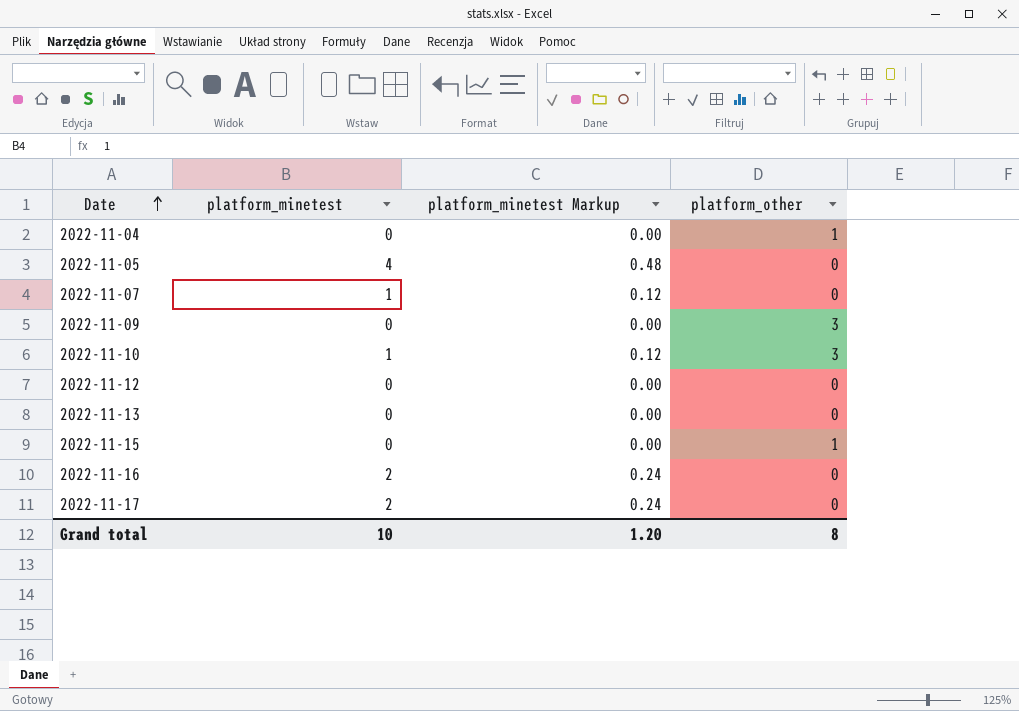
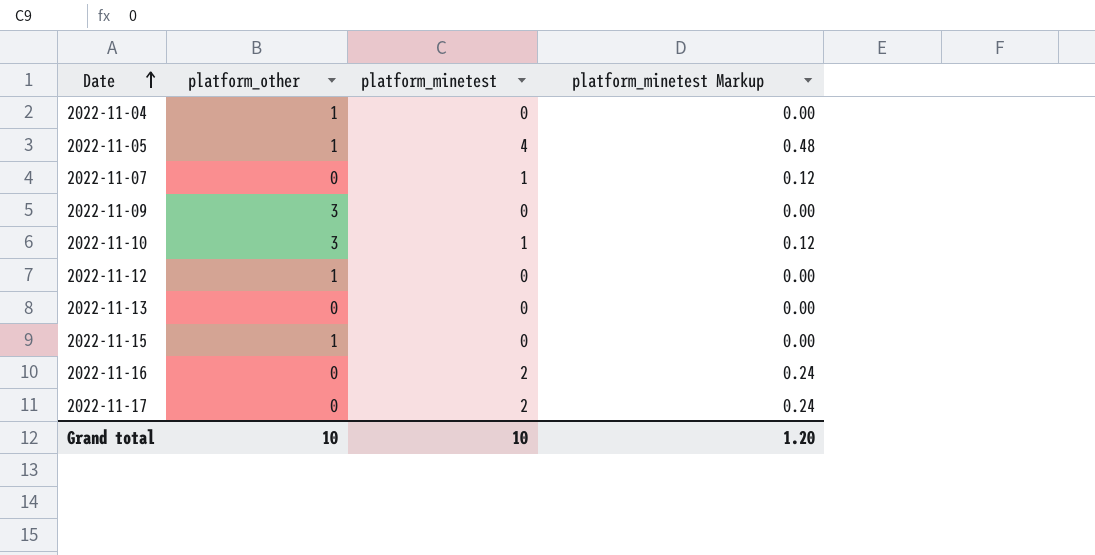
column platform_other | position: 4 -> 2
2022-11-05 | platform_other: 0 -> 1
2022-11-12 | platform_other: 0 -> 1
Grand total | platform_other: 8 -> 10

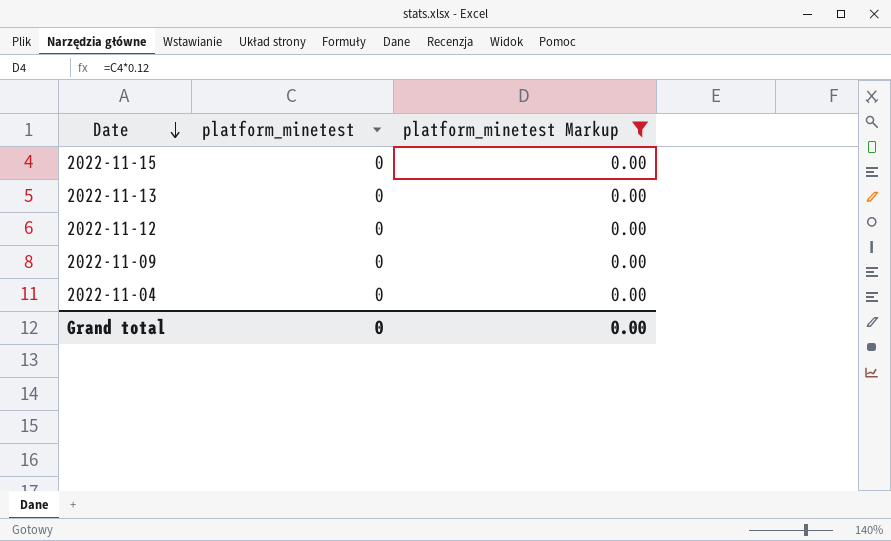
filter: none -> platform_minetest Markup = 0.00
row order: Date ascending -> Date descending
column platform_other | position: 2 -> none
Grand total | platform_minetest: 10 -> 0
Grand total | platform_minetest Markup: 1.20 -> 0.00

